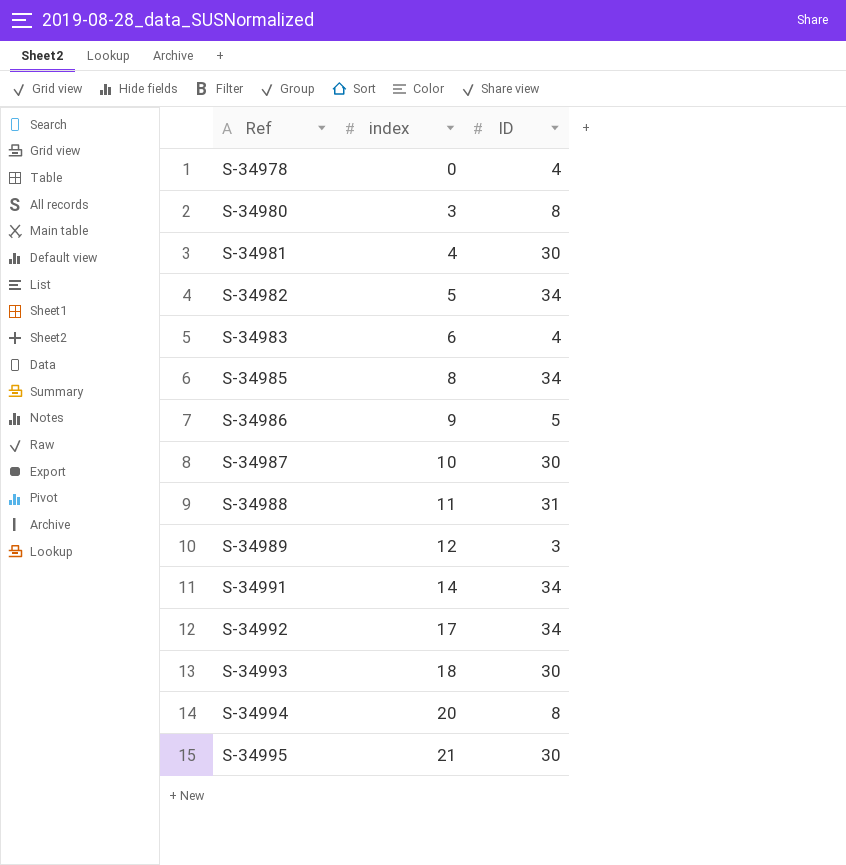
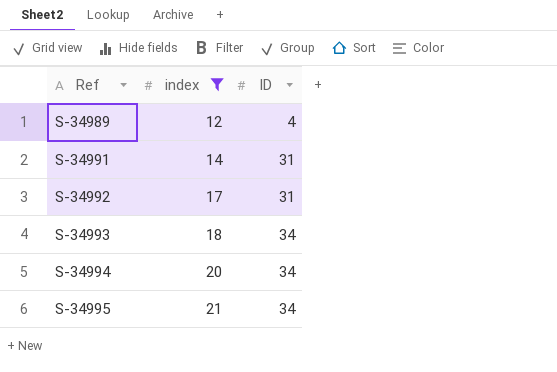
filter: none -> index >= 12
S-34989 | ID: 3 -> 4
S-34991 | ID: 34 -> 31
S-34992 | ID: 34 -> 31
S-34993 | ID: 30 -> 34
S-34994 | ID: 8 -> 34
S-34995 | ID: 30 -> 34

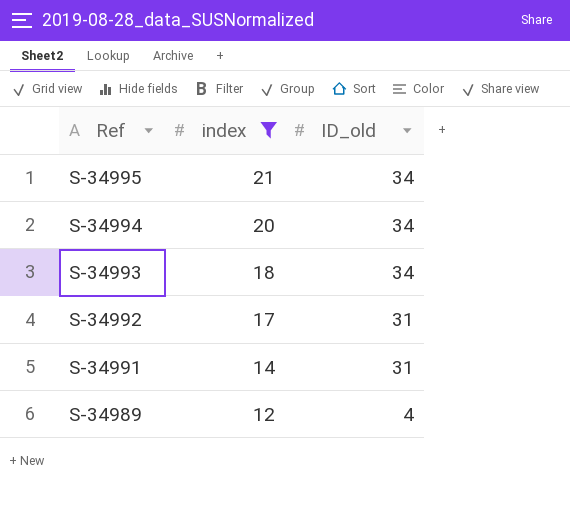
row order: Ref ascending -> Ref descending
column name: ID -> ID_old

